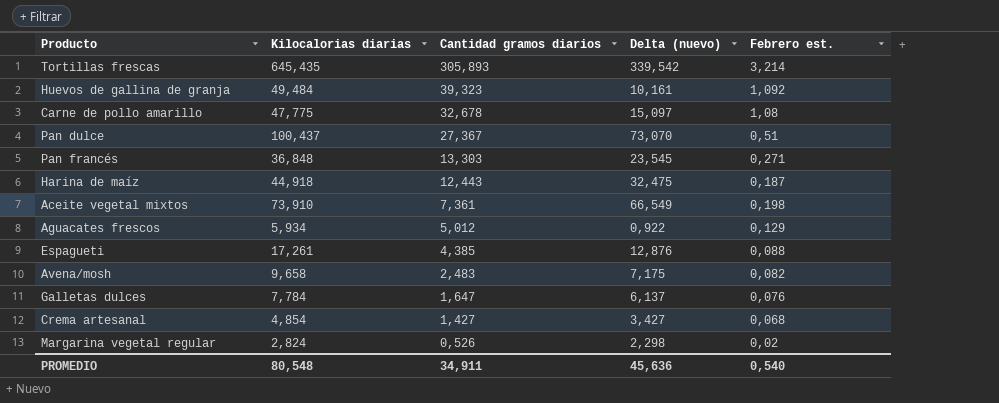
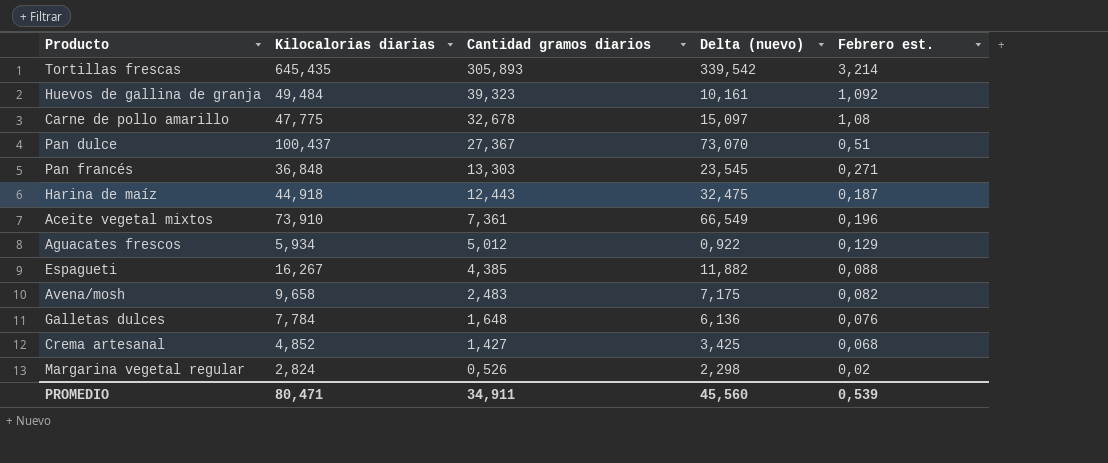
Aceite vegetal mixtos | Febrero est.: 0,198 -> 0,196
Espagueti | Kilocalorias diarias: 17,261 -> 16,267
Espagueti | Delta (nuevo): 12,876 -> 11,882
Galletas dulces | Cantidad gramos diarios: 1,647 -> 1,648
Galletas dulces | Delta (nuevo): 6,137 -> 6,136
Crema artesanal | Kilocalorias diarias: 4,854 -> 4,852
Crema artesanal | Delta (nuevo): 3,427 -> 3,425
PROMEDIO | Kilocalorias diarias: 80,548 -> 80,471
PROMEDIO | Delta (nuevo): 45,636 -> 45,560
PROMEDIO | Febrero est.: 0,540 -> 0,539

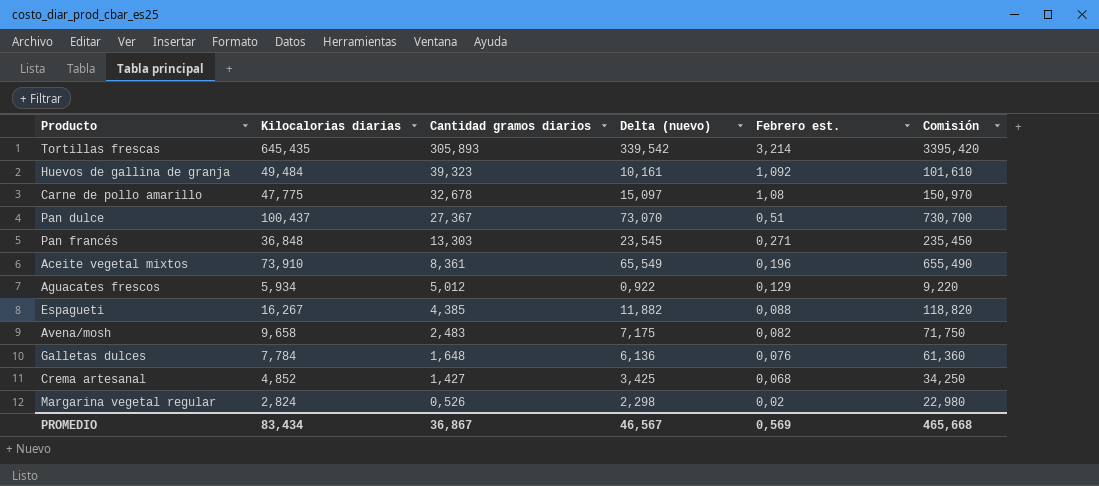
column Comisión | formula: none -> [Delta (nuevo)] * 10
row Harina de maíz: 44,918 | 12,443 | 32,475 | 0,187 -> none
Aceite vegetal mixtos | Cantidad gramos diarios: 7,361 -> 8,361
Aceite vegetal mixtos | Delta (nuevo): 66,549 -> 65,549
PROMEDIO | Kilocalorias diarias: 80,471 -> 83,434
PROMEDIO | Cantidad gramos diarios: 34,911 -> 36,867
PROMEDIO | Delta (nuevo): 45,560 -> 46,567
PROMEDIO | Febrero est.: 0,539 -> 0,569

